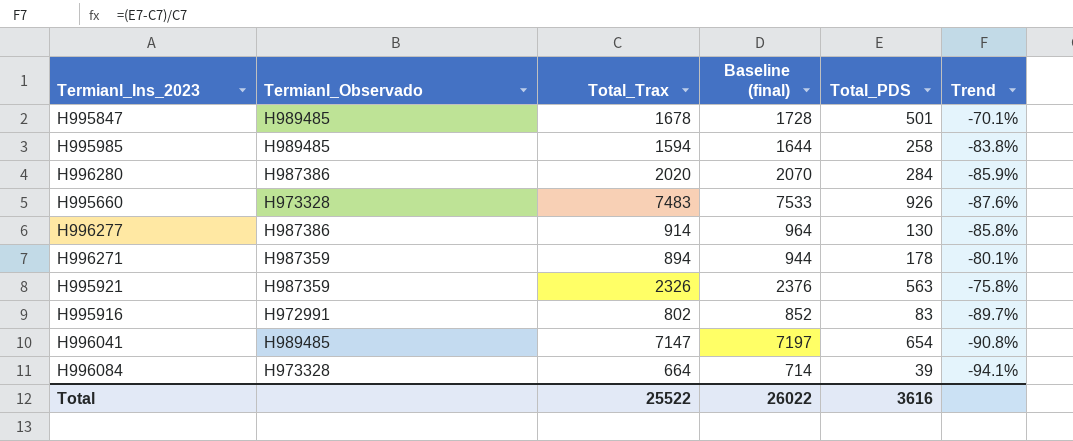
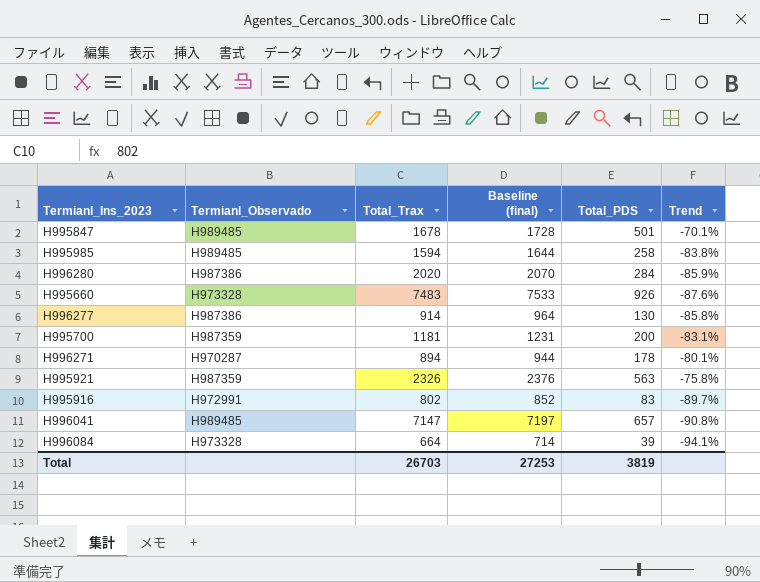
row H995700: none -> H987359 | 1181 | 1231 | 200 | -83.1%
H996271 | Termianl_Observado: H987359 -> H970287
H996041 | Total_PDS: 654 -> 657
Total | Total_Trax: 25522 -> 26703
Total | Baseline (final): 26022 -> 27253
Total | Total_PDS: 3616 -> 3819

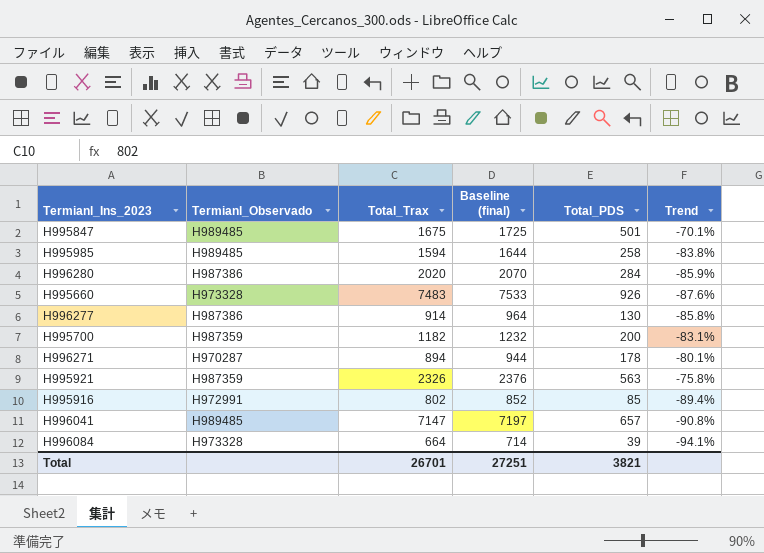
H995847 | Total_Trax: 1678 -> 1675
H995847 | Baseline (final): 1728 -> 1725
H995700 | Total_Trax: 1181 -> 1182
H995700 | Baseline (final): 1231 -> 1232
H995916 | Total_PDS: 83 -> 85
H995916 | Trend: -89.7% -> -89.4%
Total | Total_Trax: 26703 -> 26701
Total | Baseline (final): 27253 -> 27251
Total | Total_PDS: 3819 -> 3821

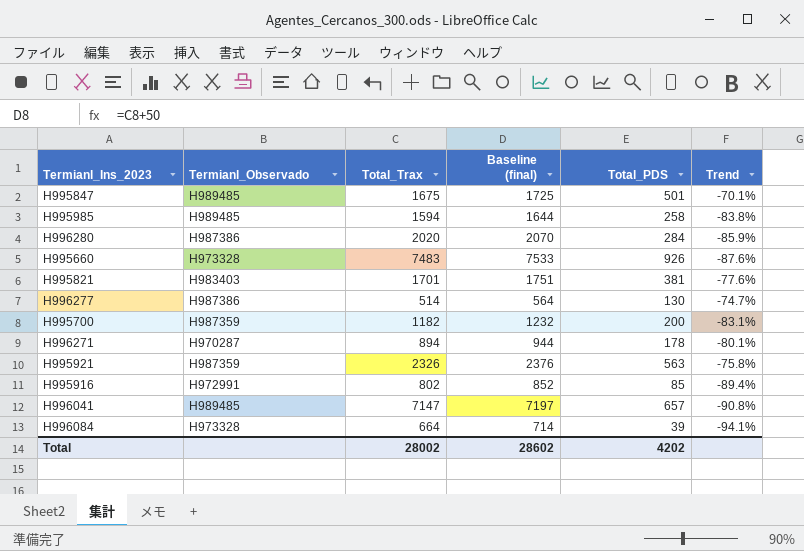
row H995821: none -> H983403 | 1701 | 1751 | 381 | -77.6%
H996277 | Total_Trax: 914 -> 514
H996277 | Baseline (final): 964 -> 564
H996277 | Trend: -85.8% -> -74.7%
Total | Total_Trax: 26701 -> 28002
Total | Baseline (final): 27251 -> 28602
Total | Total_PDS: 3821 -> 4202

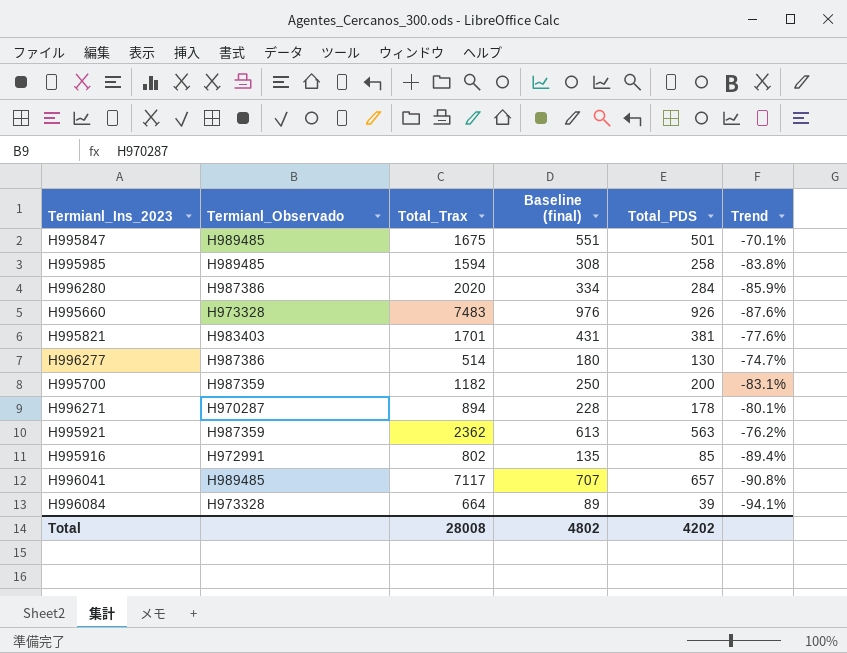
column Baseline (final) | formula: [Total_Trax] + 50 -> [Total_PDS] + 50
H995921 | Total_Trax: 2326 -> 2362
H995921 | Trend: -75.8% -> -76.2%
H996041 | Total_Trax: 7147 -> 7117
Total | Total_Trax: 28002 -> 28008
Total | Baseline (final): 28602 -> 4802

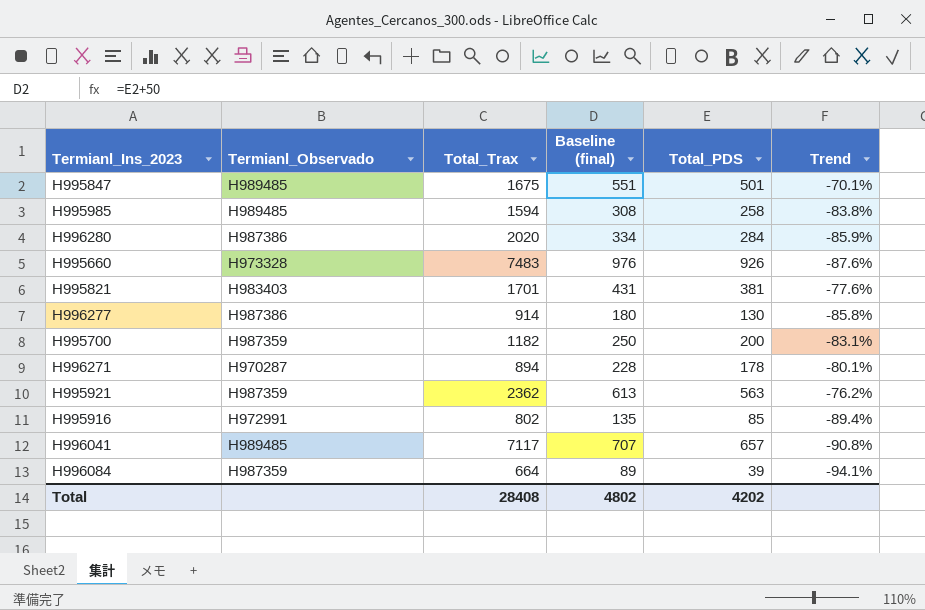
H996277 | Total_Trax: 514 -> 914
H996277 | Trend: -74.7% -> -85.8%
H996084 | Termianl_Observado: H973328 -> H987359
Total | Total_Trax: 28008 -> 28408

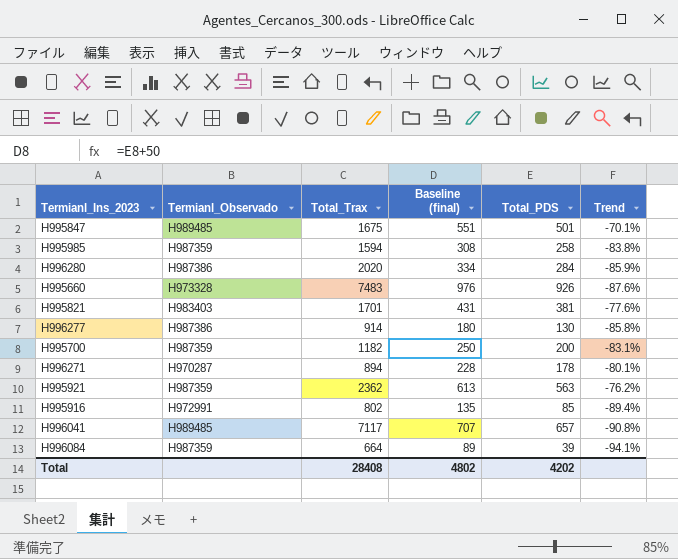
H995985 | Termianl_Observado: H989485 -> H987359

